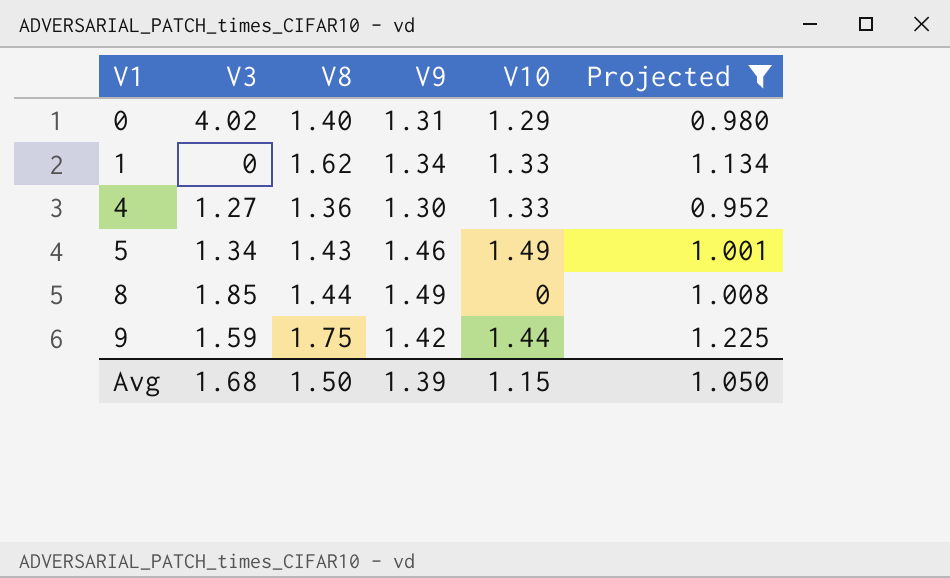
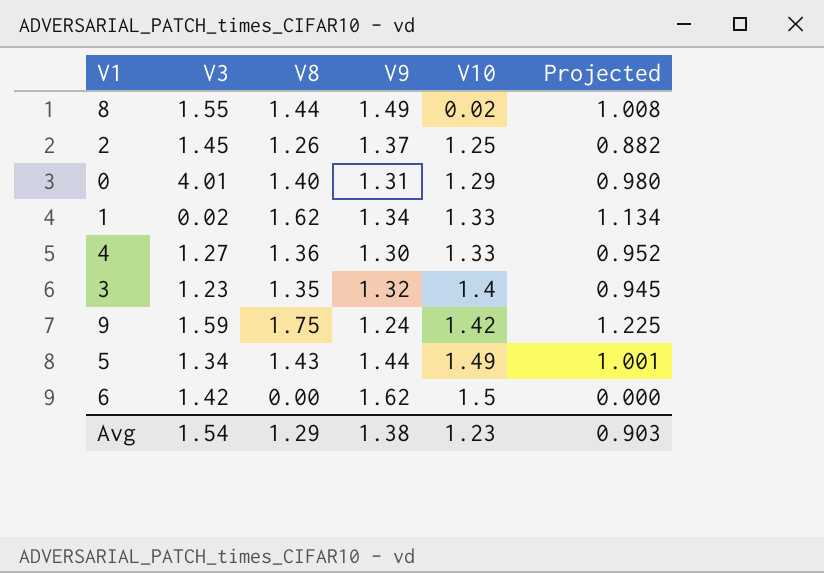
filter: Projected >= 0.952 -> none
row order: V1 ascending -> V10 ascending
8 | V3: 1.85 -> 1.55
8 | V10: 0 -> 0.02
0 | V3: 4.02 -> 4.01
1 | V3: 0 -> 0.02
9 | V9: 1.42 -> 1.24
9 | V10: 1.44 -> 1.42
5 | V9: 1.46 -> 1.44
Avg | V3: 1.68 -> 1.54
Avg | V8: 1.50 -> 1.29
Avg | V9: 1.39 -> 1.38
Avg | V10: 1.15 -> 1.23
Avg | Projected: 1.050 -> 0.903

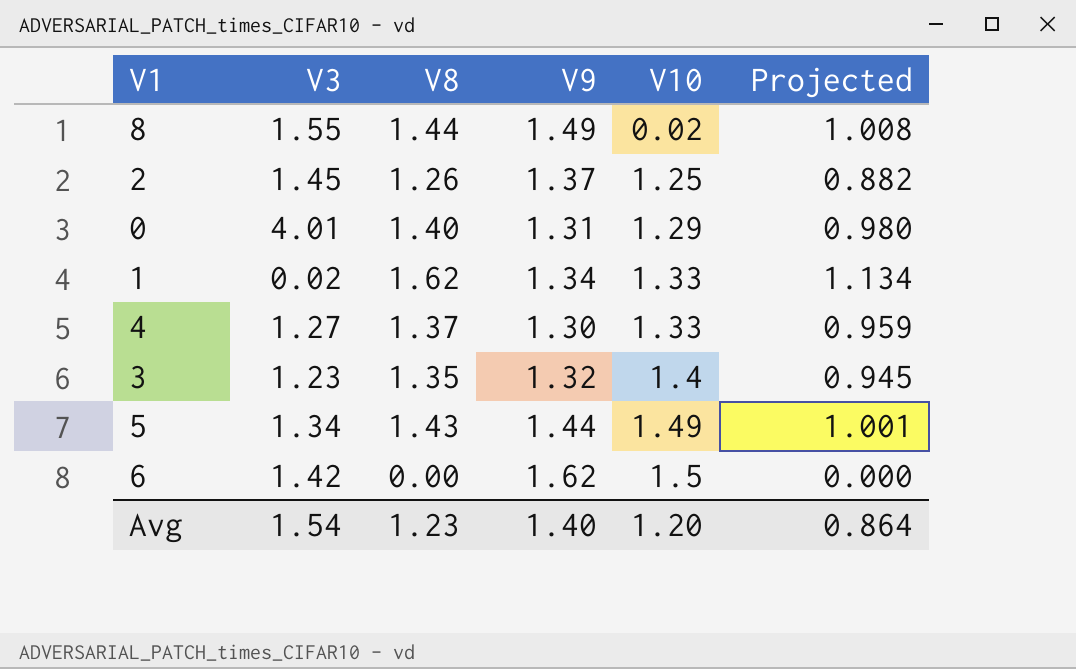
row 9: 1.59 | 1.75 | 1.24 | 1.42 | 1.225 -> none
4 | V8: 1.36 -> 1.37
4 | Projected: 0.952 -> 0.959
Avg | V8: 1.29 -> 1.23
Avg | V9: 1.38 -> 1.40
Avg | V10: 1.23 -> 1.20
Avg | Projected: 0.903 -> 0.864

